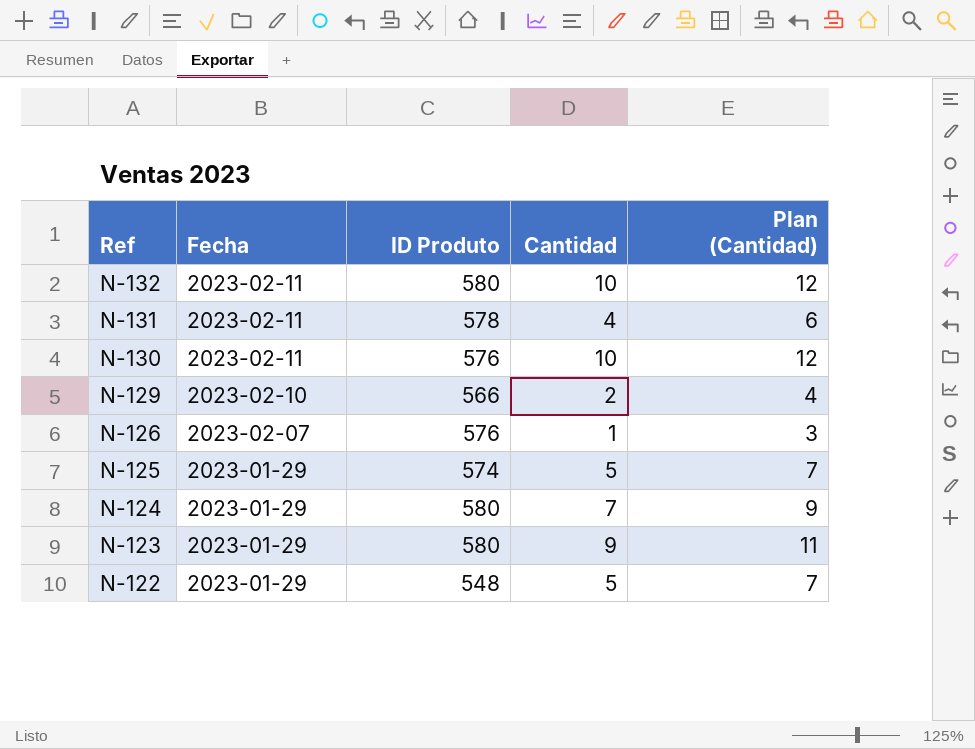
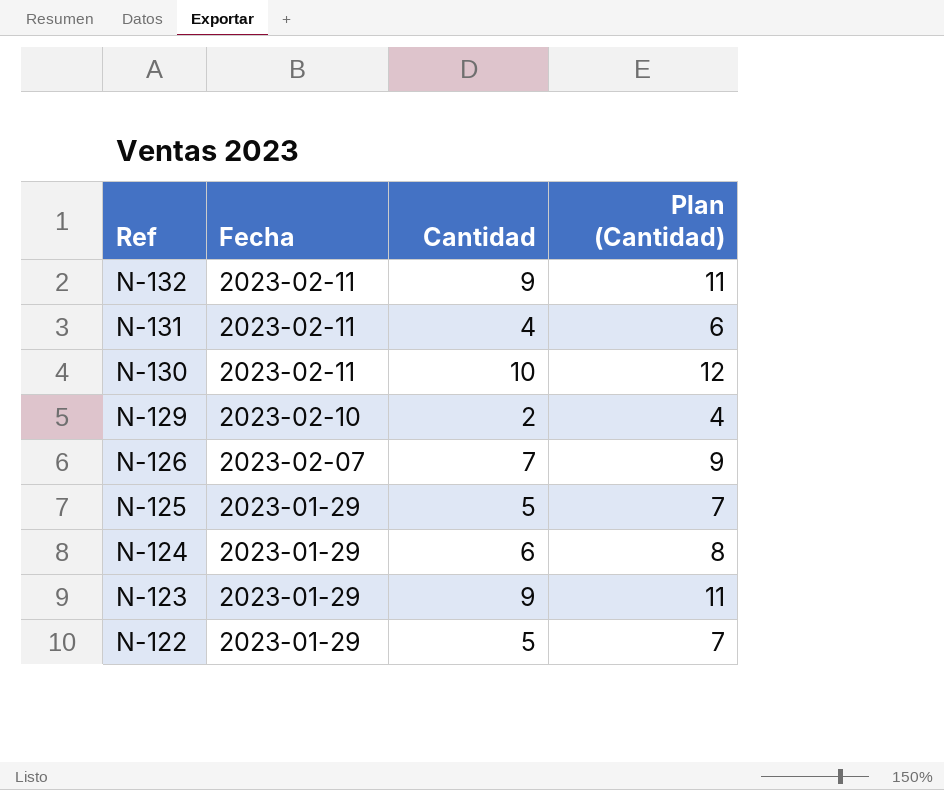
column ID Produto | position: 3 -> none
N-132 | Cantidad: 10 -> 9
N-132 | Plan (Cantidad): 12 -> 11
N-126 | Cantidad: 1 -> 7
N-126 | Plan (Cantidad): 3 -> 9
N-124 | Cantidad: 7 -> 6
N-124 | Plan (Cantidad): 9 -> 8

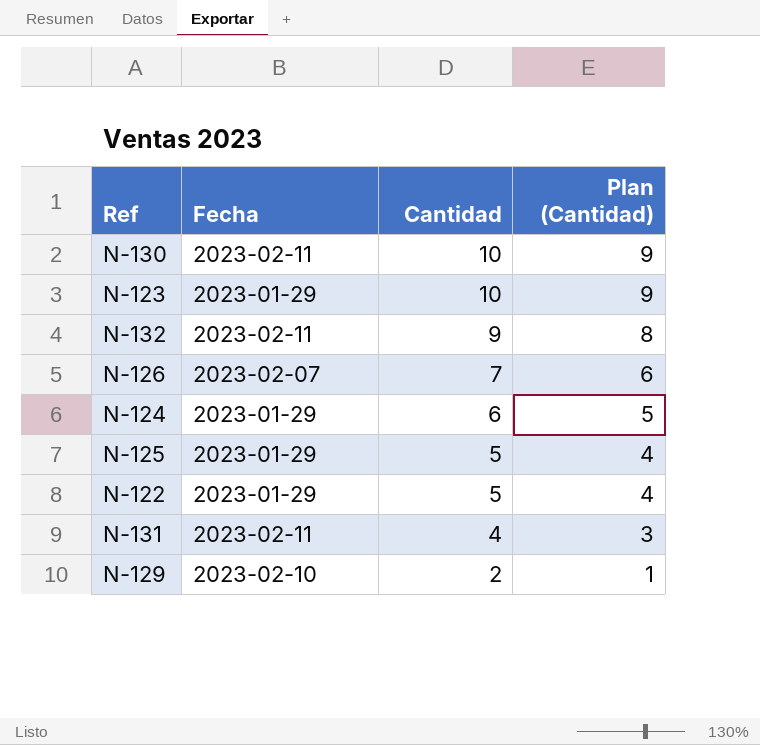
row order: Ref descending -> Cantidad descending
column Plan (Cantidad) | formula: [Cantidad] + 2 -> [Cantidad] - 1
N-123 | Cantidad: 9 -> 10

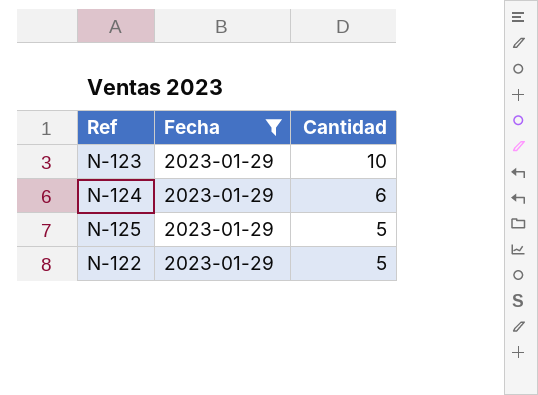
filter: none -> Fecha = 2023-01-29
column Plan (Cantidad) | formula: [Cantidad] - 1 -> none

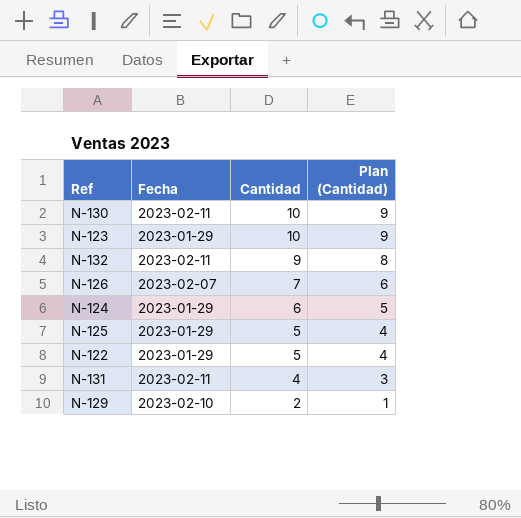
filter: Fecha = 2023-01-29 -> none
column Plan (Cantidad) | formula: none -> [Cantidad] - 1

